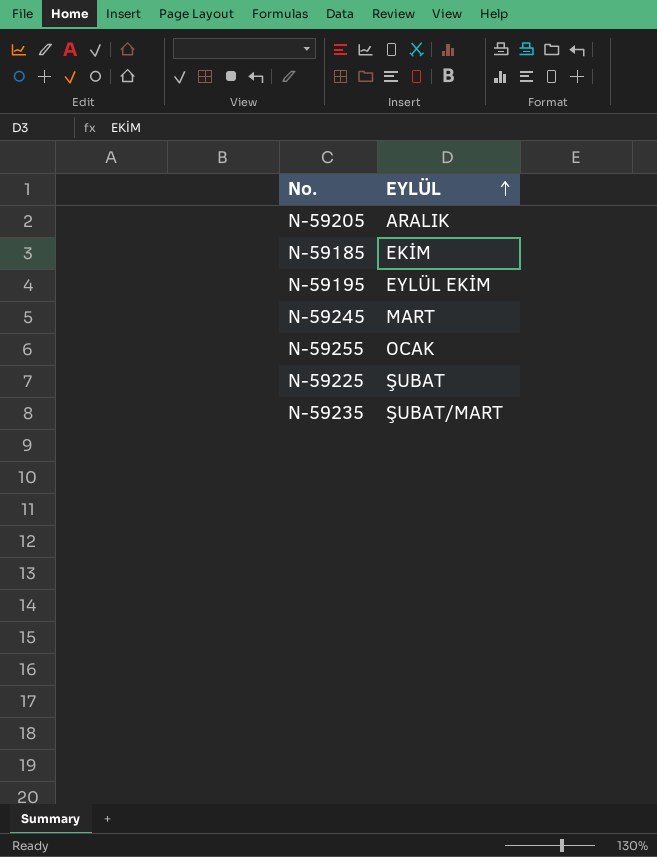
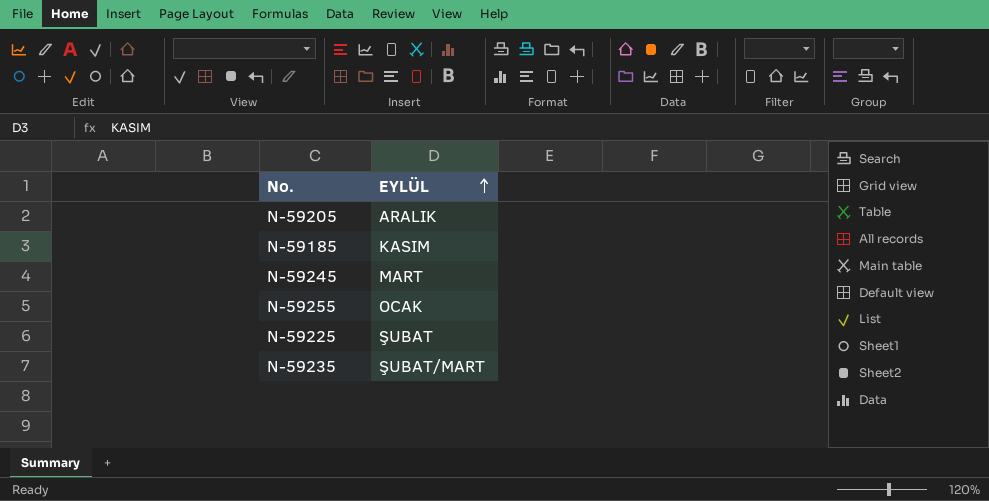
row N-59195: EYLÜL EKİM -> none
N-59185 | EYLÜL: EKİM -> KASIM

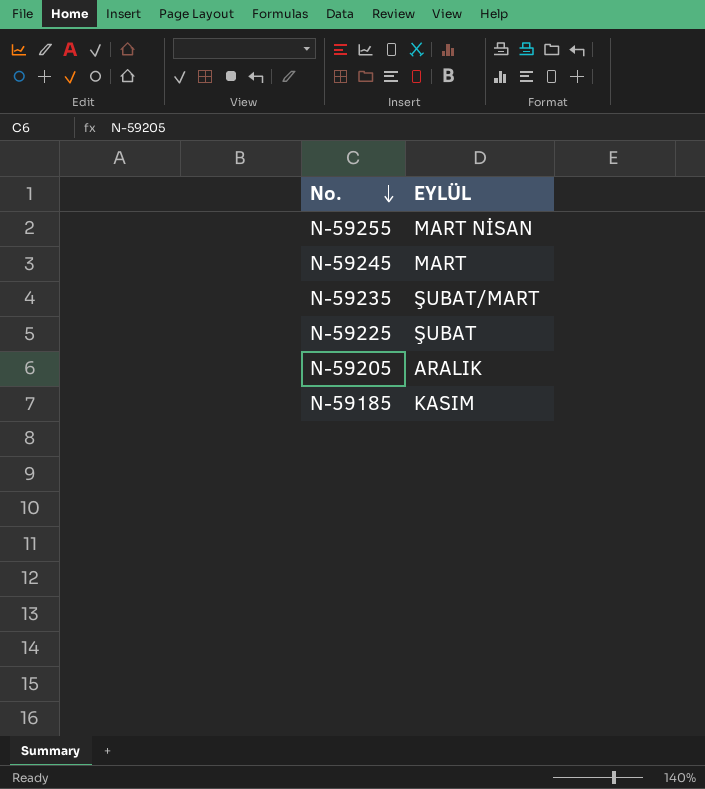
row order: EYLÜL ascending -> No. descending
N-59255 | EYLÜL: OCAK -> MART NİSAN

